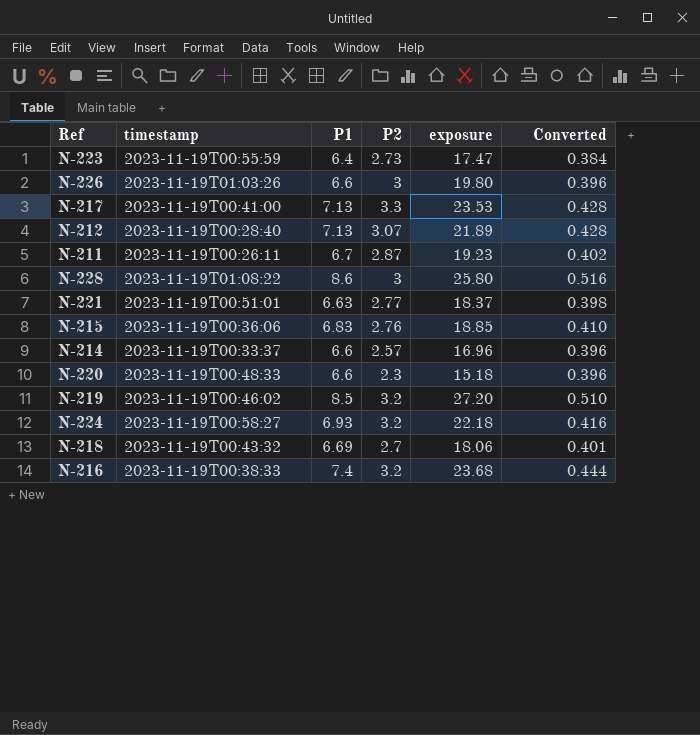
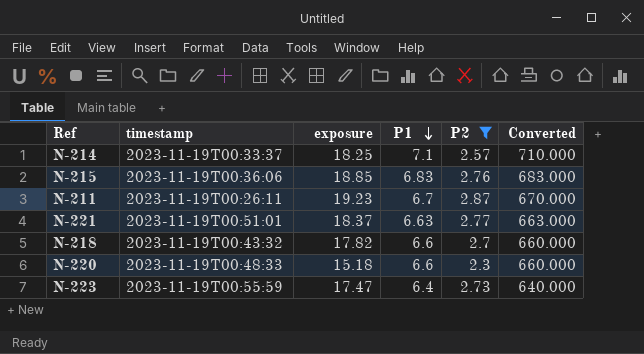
filter: none -> P2 <= 2.87
row order: none -> P1 descending
column exposure | position: 5 -> 3
column Converted | formula: [P1] * 0.06 -> [P1] * 100
N-214 | exposure: 16.96 -> 18.25
N-214 | P1: 6.6 -> 7.1
N-218 | exposure: 18.06 -> 17.82
N-218 | P1: 6.69 -> 6.6

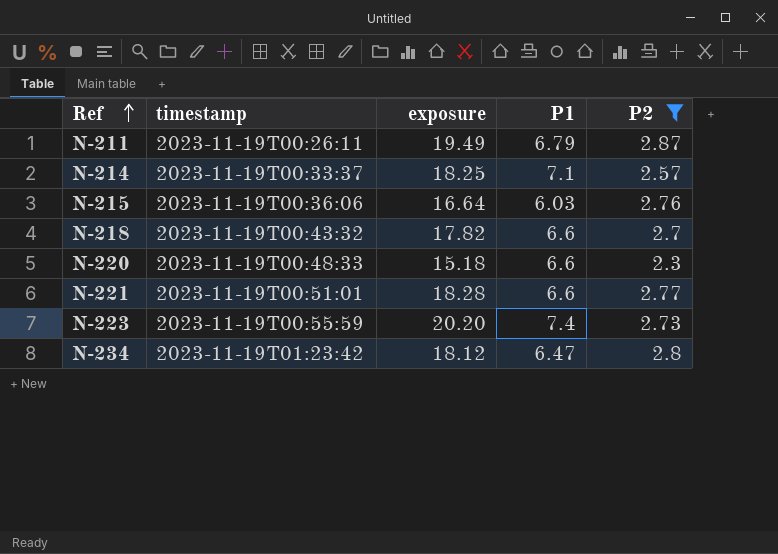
row order: P1 descending -> Ref ascending
column Converted | formula: [P1] * 100 -> none
N-211 | exposure: 19.23 -> 19.49
N-211 | P1: 6.7 -> 6.79
N-215 | exposure: 18.85 -> 16.64
N-215 | P1: 6.83 -> 6.03
N-221 | exposure: 18.37 -> 18.28
N-221 | P1: 6.63 -> 6.6
N-223 | exposure: 17.47 -> 20.20
N-223 | P1: 6.4 -> 7.4
row N-234: none -> 2023-11-19T01:23:42 | 18.12 | 6.47 | 2.8

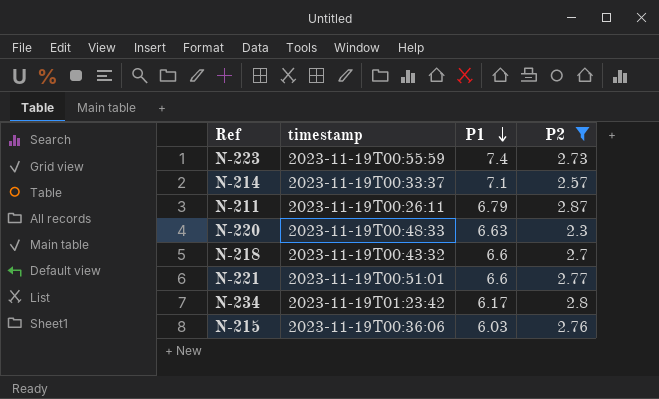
row order: Ref ascending -> P1 descending
column exposure | formula: [P1] * [P2] -> none
N-220 | P1: 6.6 -> 6.63
N-234 | P1: 6.47 -> 6.17

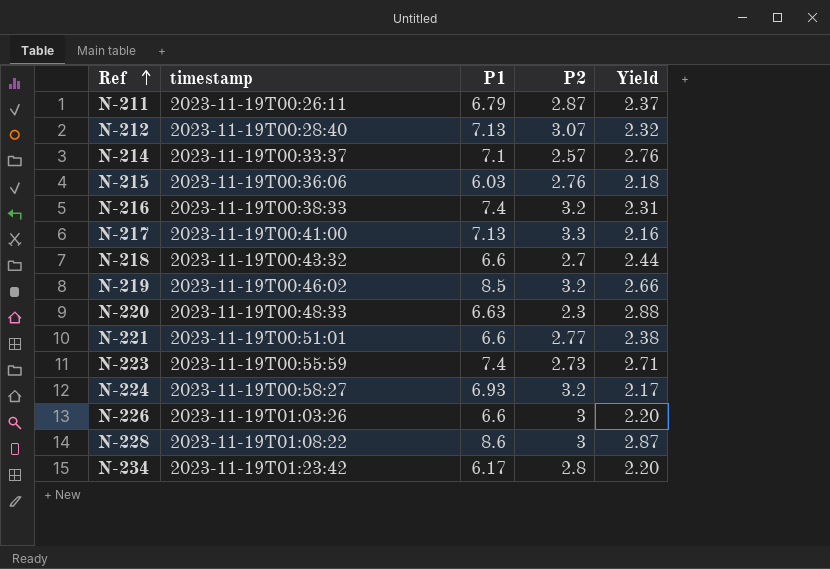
filter: P2 <= 2.87 -> none
row order: P1 descending -> Ref ascending
column Yield | formula: none -> [P1] / [P2]

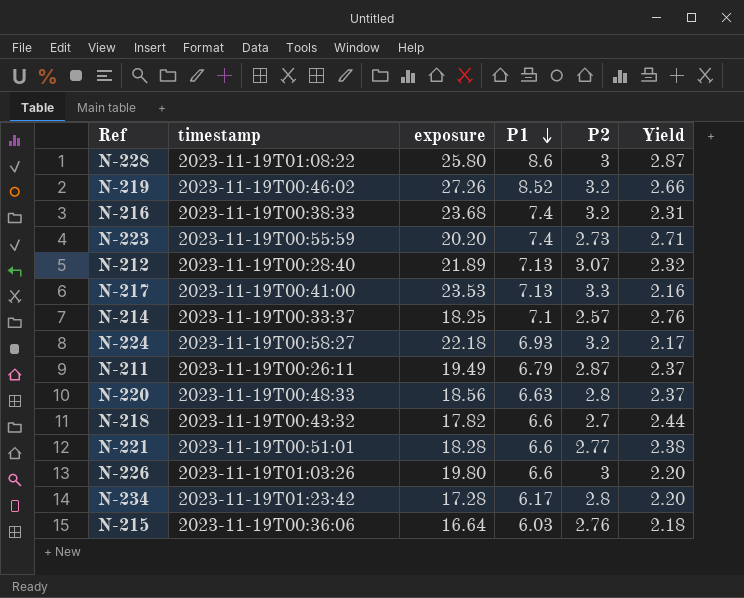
row order: Ref ascending -> P1 descending
column exposure | formula: none -> [P1] * [P2]
N-219 | P1: 8.5 -> 8.52
N-220 | P2: 2.3 -> 2.8
N-220 | Yield: 2.88 -> 2.37

